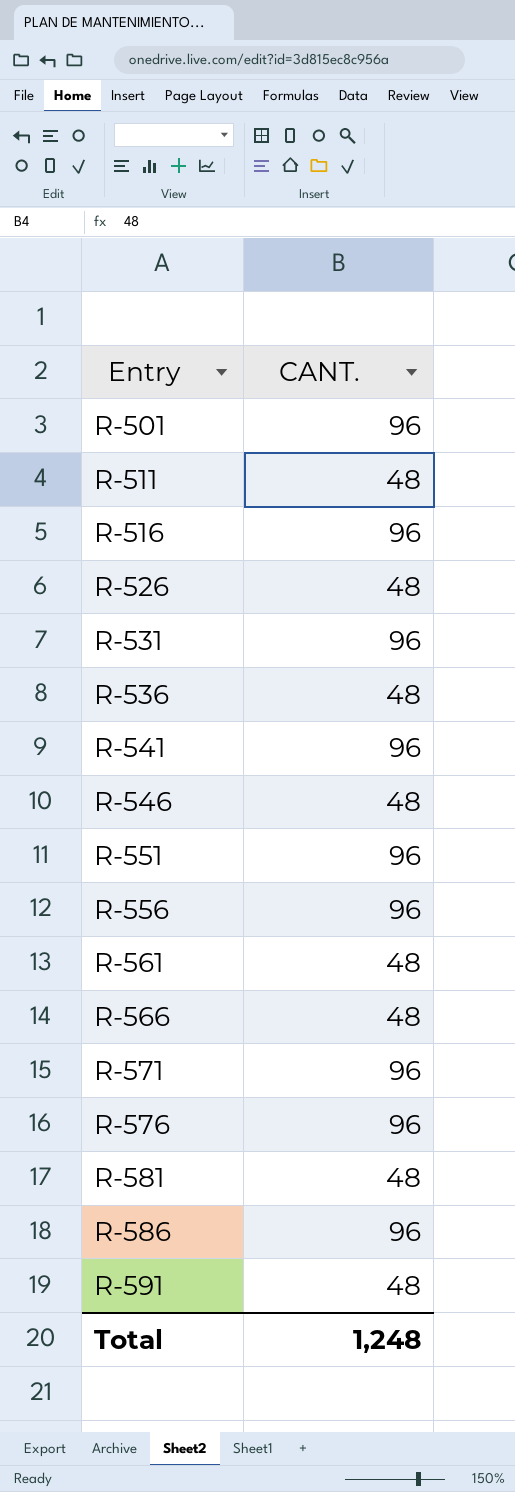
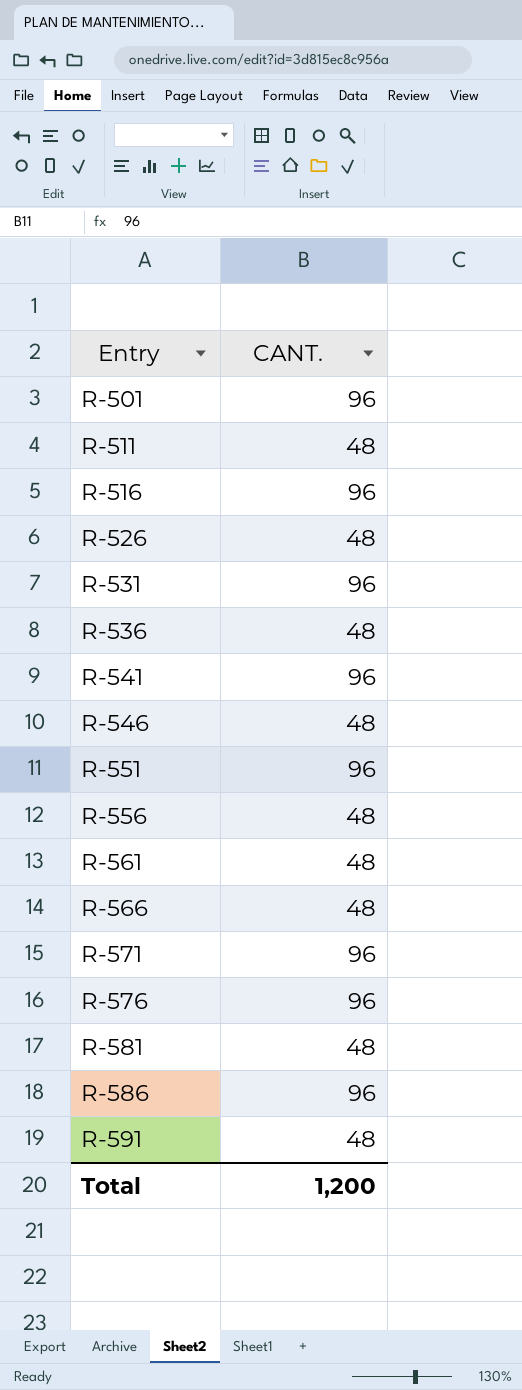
R-556 | CANT.: 96 -> 48
Total | CANT.: 1,248 -> 1,200

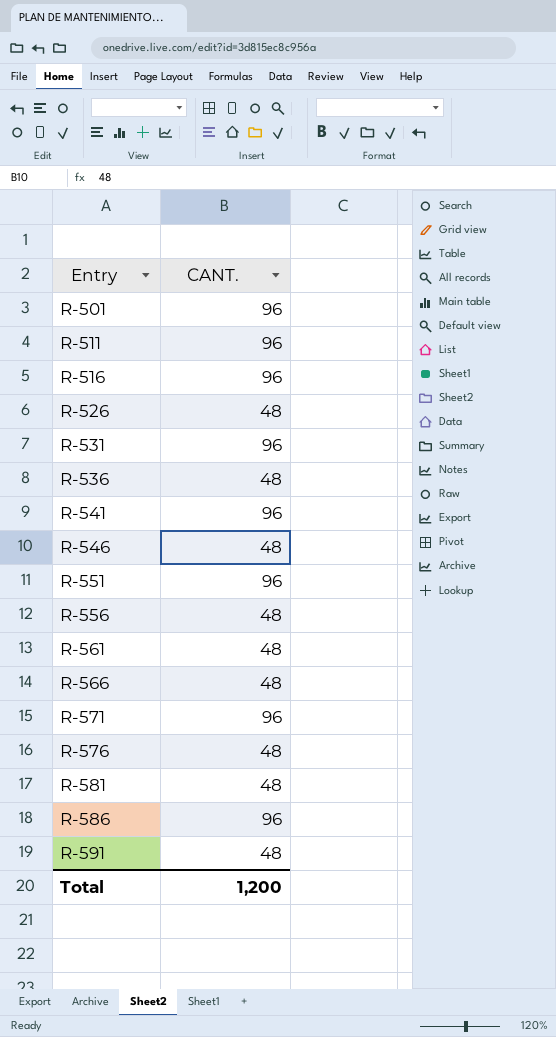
R-511 | CANT.: 48 -> 96
R-576 | CANT.: 96 -> 48

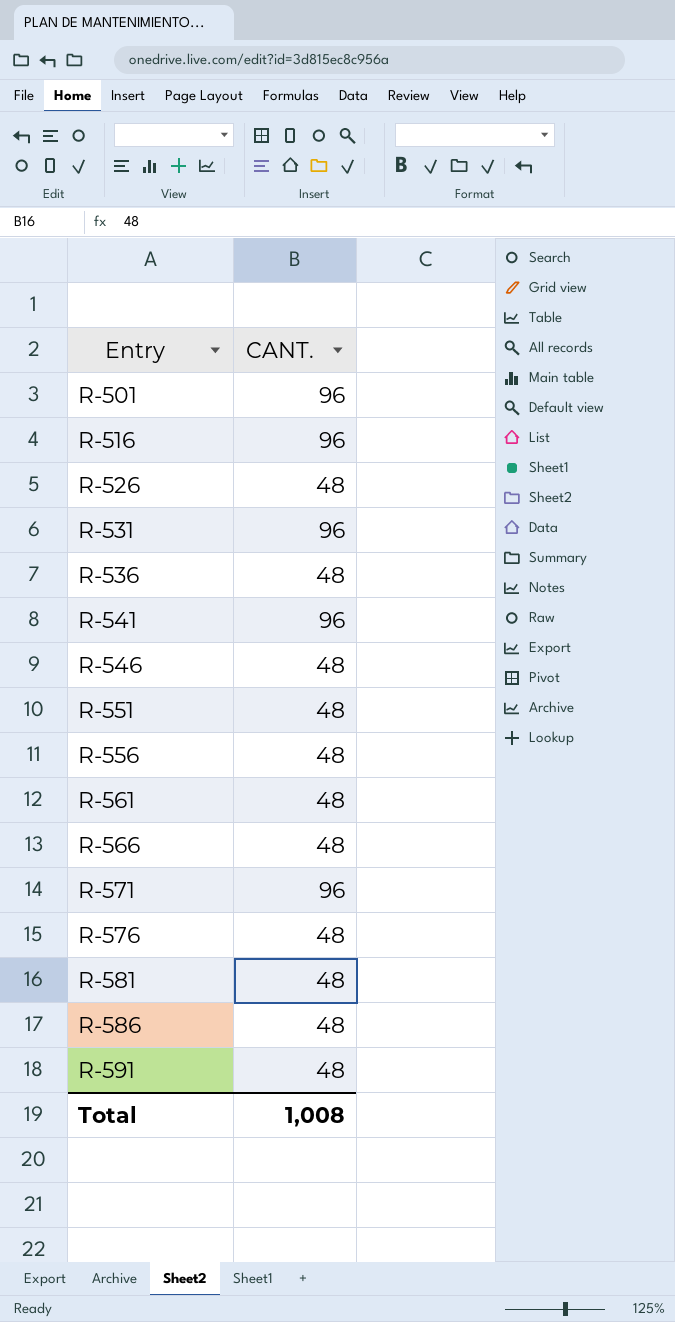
row R-511: 96 -> none
R-551 | CANT.: 96 -> 48
R-586 | CANT.: 96 -> 48
Total | CANT.: 1,200 -> 1,008

